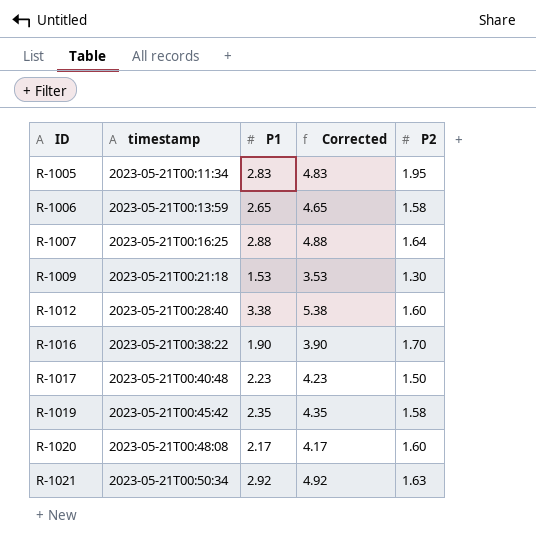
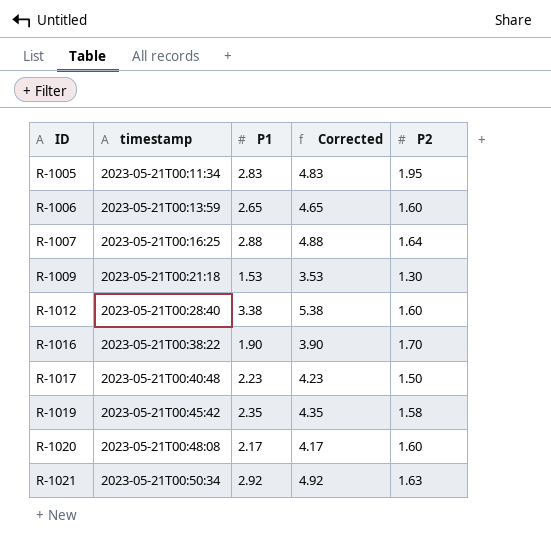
R-1006 | P2: 1.58 -> 1.60

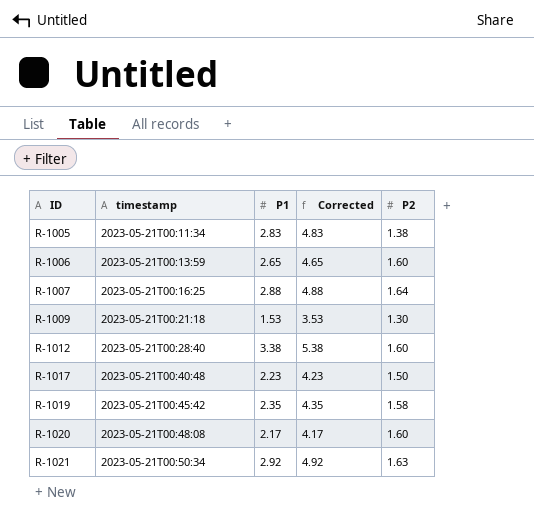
row R-1016: 2023-05-21T00:38:22 | 1.90 | 3.90 | 1.70 -> none
R-1005 | P2: 1.95 -> 1.38

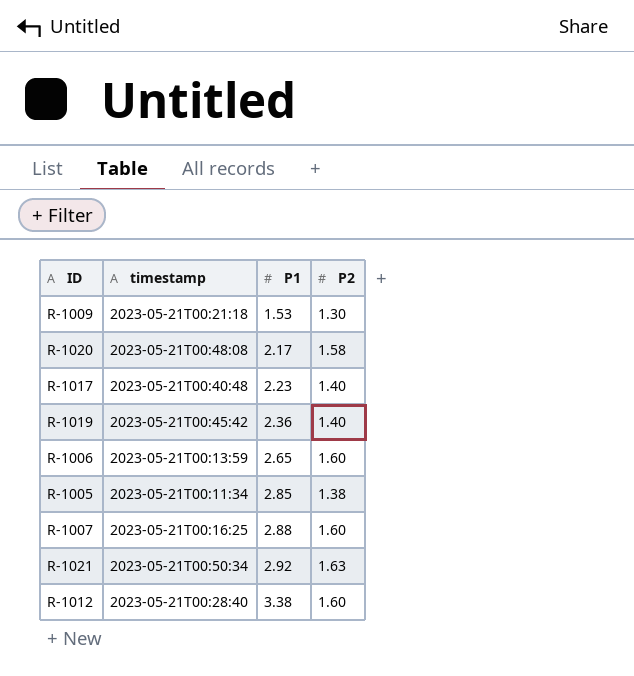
row order: ID ascending -> P1 ascending
column Corrected | formula: [P1] + 2 -> none
R-1020 | P2: 1.60 -> 1.58
R-1017 | P2: 1.50 -> 1.40
R-1019 | P1: 2.35 -> 2.36
R-1019 | P2: 1.58 -> 1.40
R-1005 | P1: 2.83 -> 2.85
R-1007 | P2: 1.64 -> 1.60

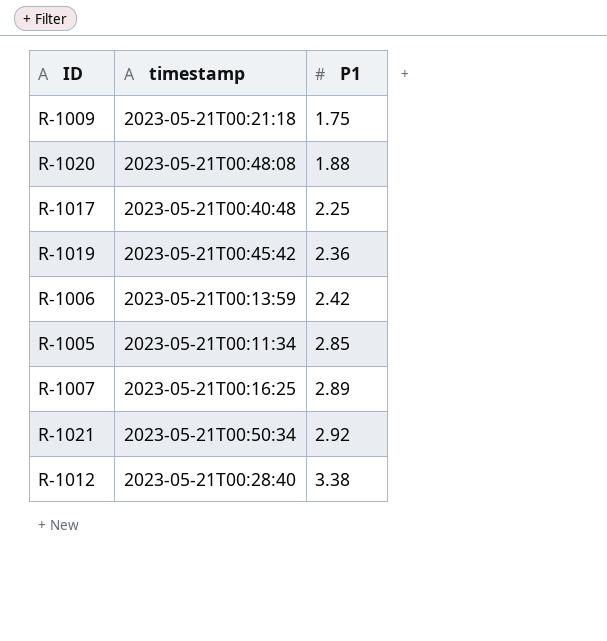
column P2 | position: 4 -> none
R-1009 | P1: 1.53 -> 1.75
R-1020 | P1: 2.17 -> 1.88
R-1017 | P1: 2.23 -> 2.25
R-1006 | P1: 2.65 -> 2.42
R-1007 | P1: 2.88 -> 2.89

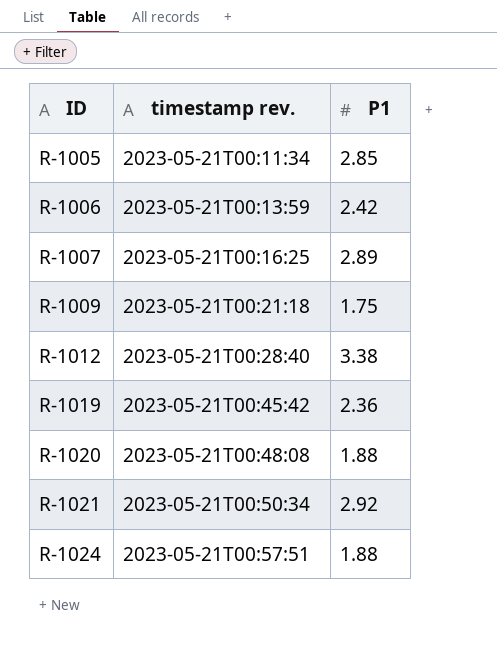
row order: P1 ascending -> ID ascending
column name: timestamp -> timestamp rev.
row R-1017: 2023-05-21T00:40:48 | 2.25 -> none
row R-1024: none -> 2023-05-21T00:57:51 | 1.88

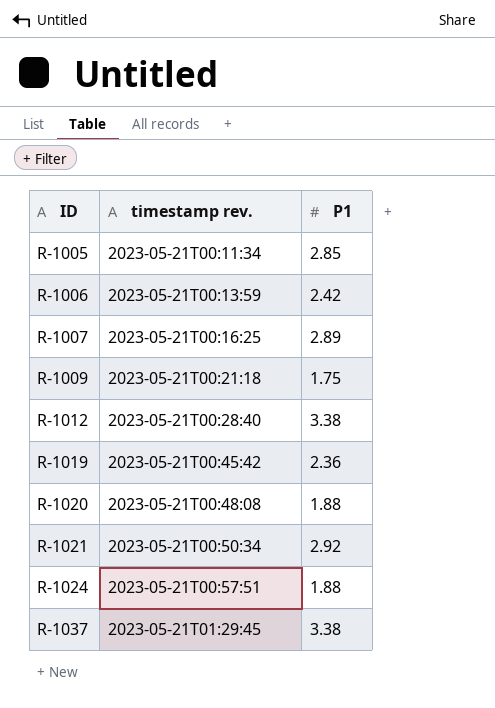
row R-1037: none -> 2023-05-21T01:29:45 | 3.38

